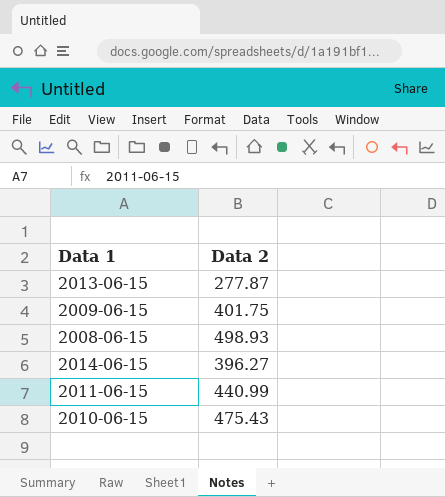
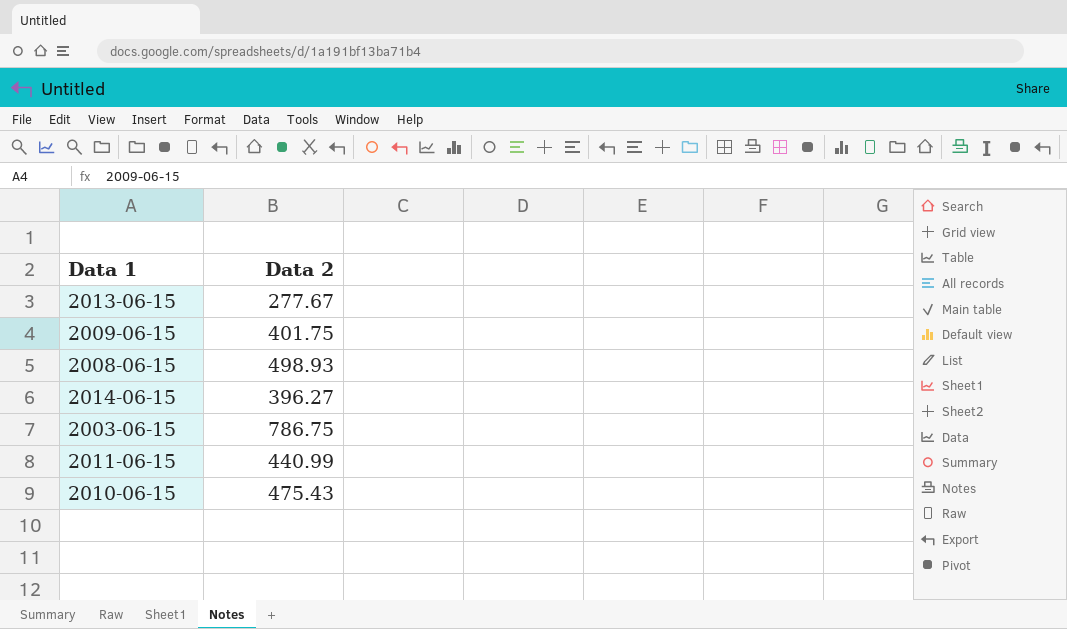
2013-06-15 | Data 2: 277.87 -> 277.67
row 2003-06-15: none -> 786.75

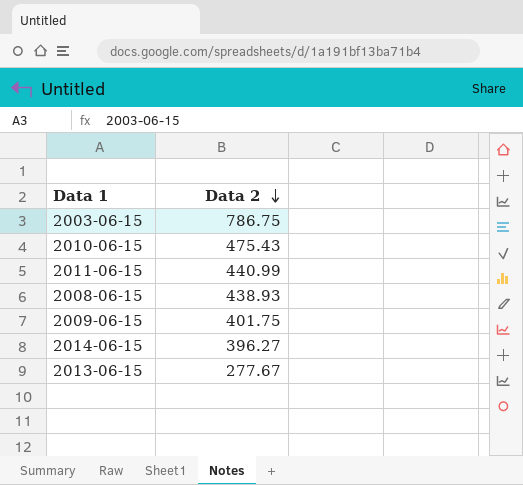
row order: none -> Data 2 descending
2008-06-15 | Data 2: 498.93 -> 438.93

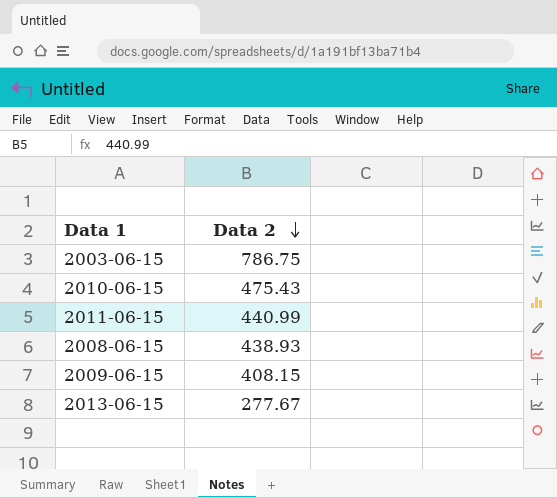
row 2014-06-15: 396.27 -> none
2009-06-15 | Data 2: 401.75 -> 408.15

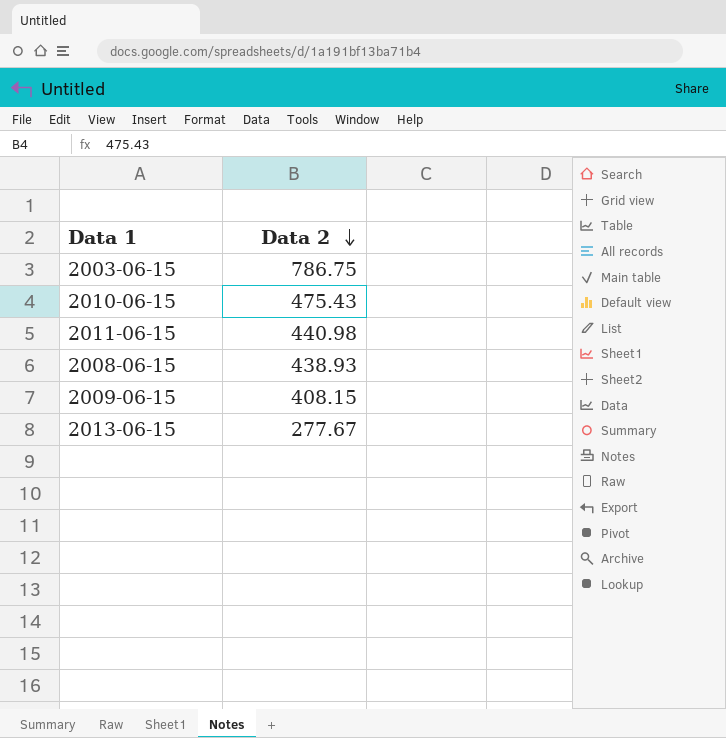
2011-06-15 | Data 2: 440.99 -> 440.98

